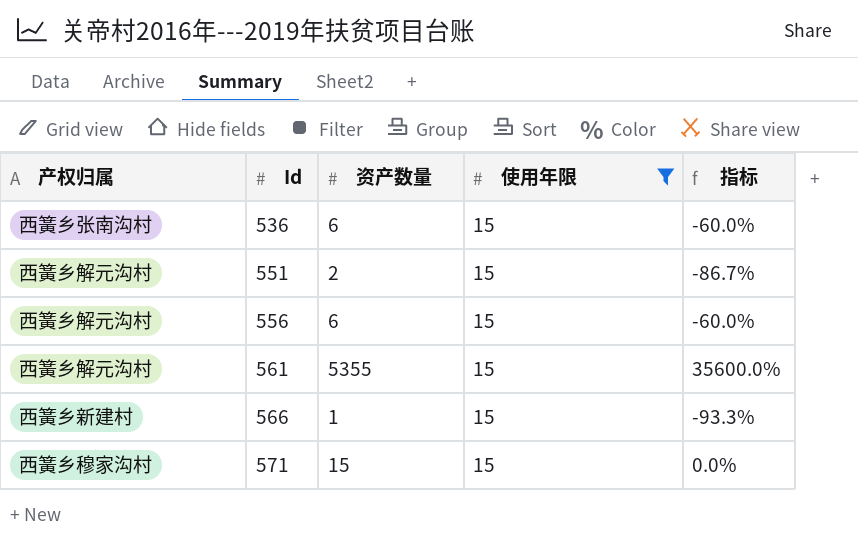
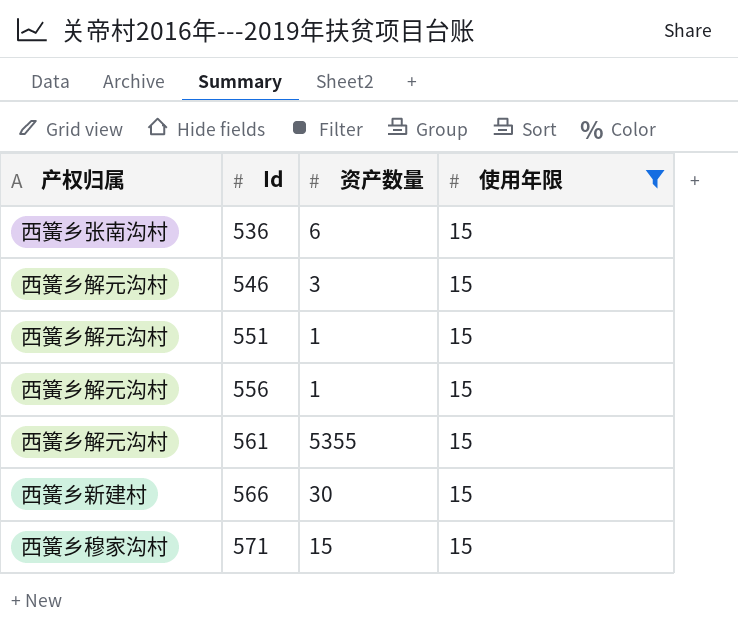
column 指标 | formula: ([资产数量] - [使用年限]) / [使用年限] -> none
row 546: none -> 西簧乡解元沟村 | 3 | 15
551 | 资产数量: 2 -> 1
556 | 资产数量: 6 -> 1
566 | 资产数量: 1 -> 30

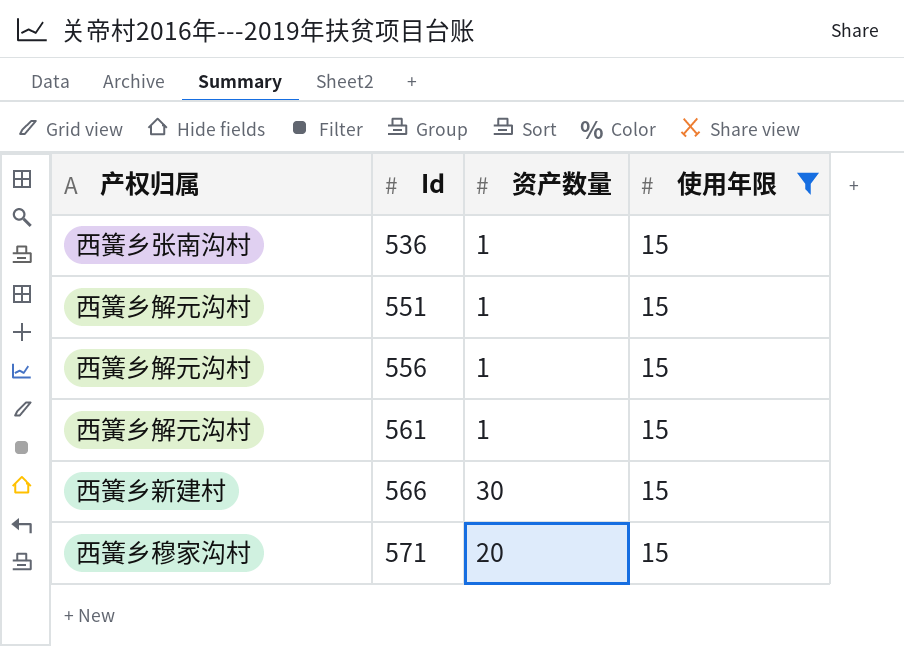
row 546: 西簧乡解元沟村 | 3 | 15 -> none
536 | 资产数量: 6 -> 1
561 | 资产数量: 5355 -> 1
571 | 资产数量: 15 -> 20

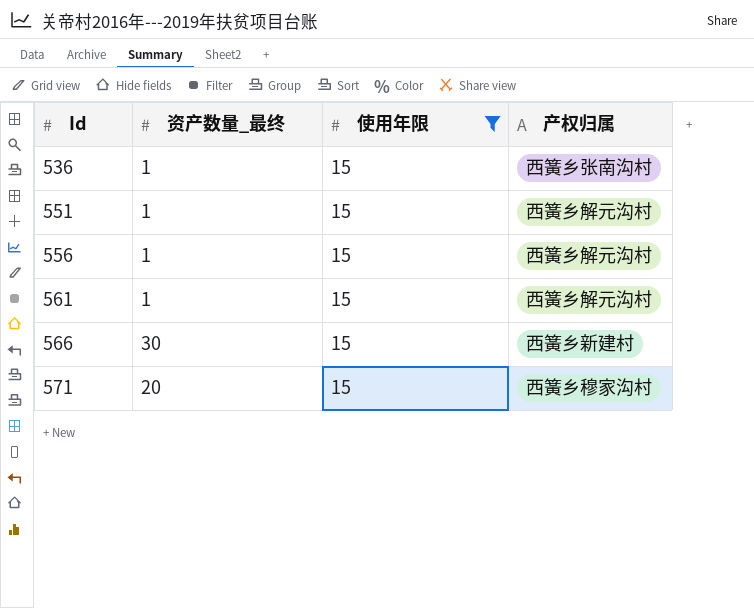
column name: 资产数量 -> 资产数量_最终
column 产权归属 | position: 1 -> 4

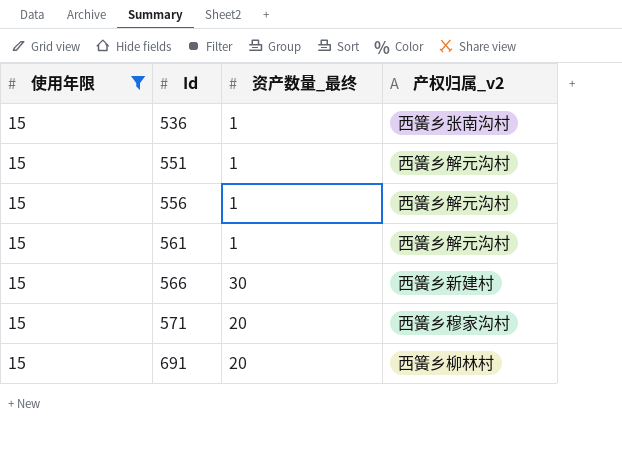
column 使用年限 | position: 3 -> 1
column name: 产权归属 -> 产权归属_v2
row 691: none -> 15 | 20 | 西簧乡柳林村

